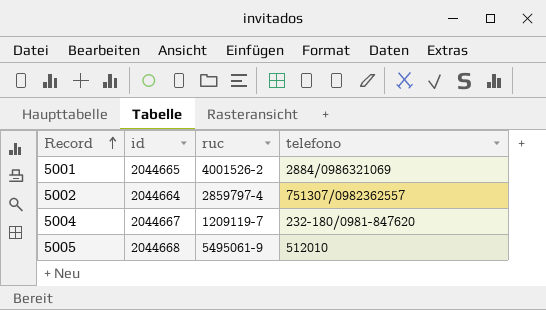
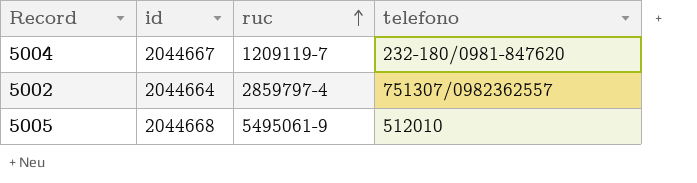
row order: Record ascending -> ruc ascending
row 5001: 2044665 | 4001526-2 | 2884/0986321069 -> none

